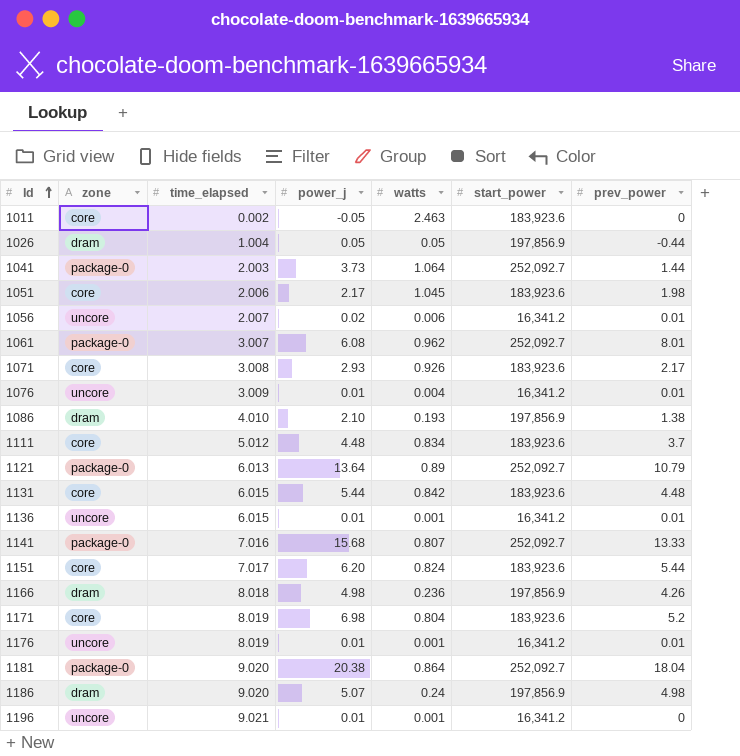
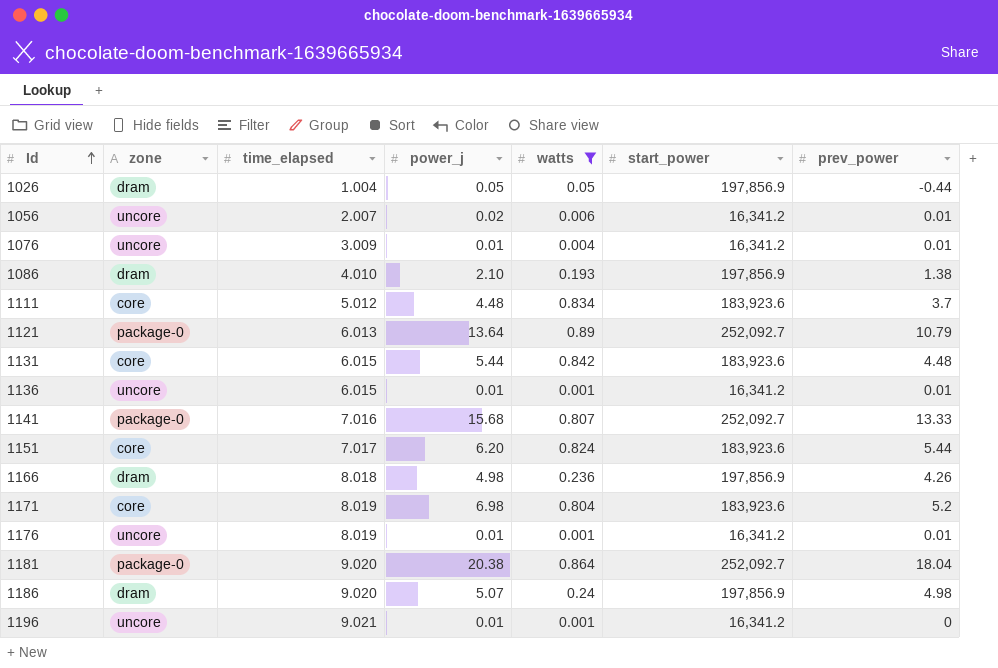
filter: none -> watts <= 0.89

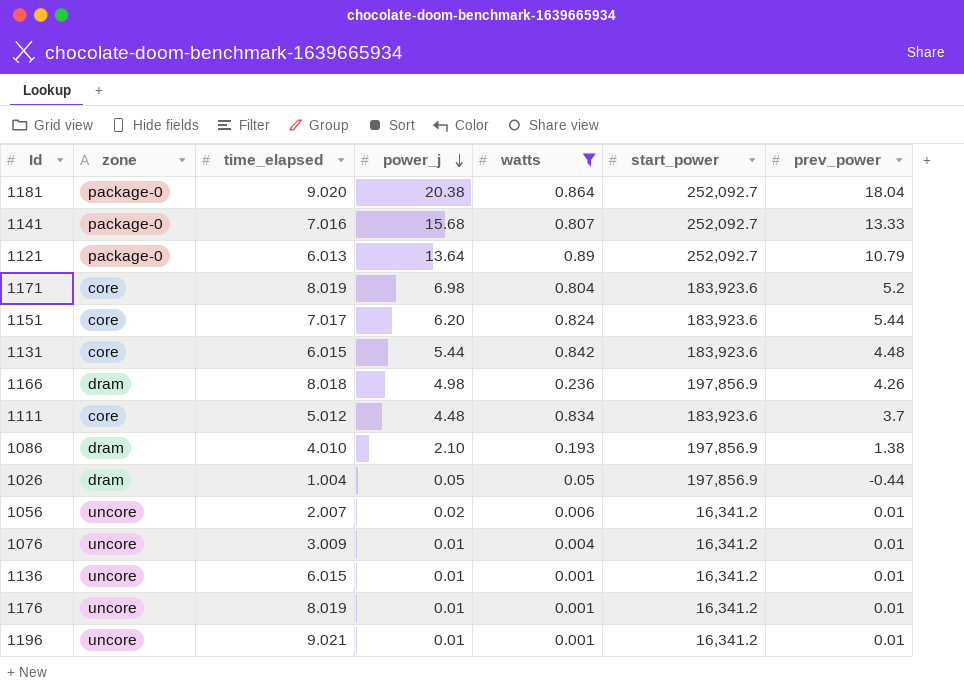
row order: Id ascending -> power_j descending
row 1186: dram | 9.020 | 5.07 | 0.24 | 197,856.9 | 4.98 -> none
1196 | prev_power: 0 -> 0.01

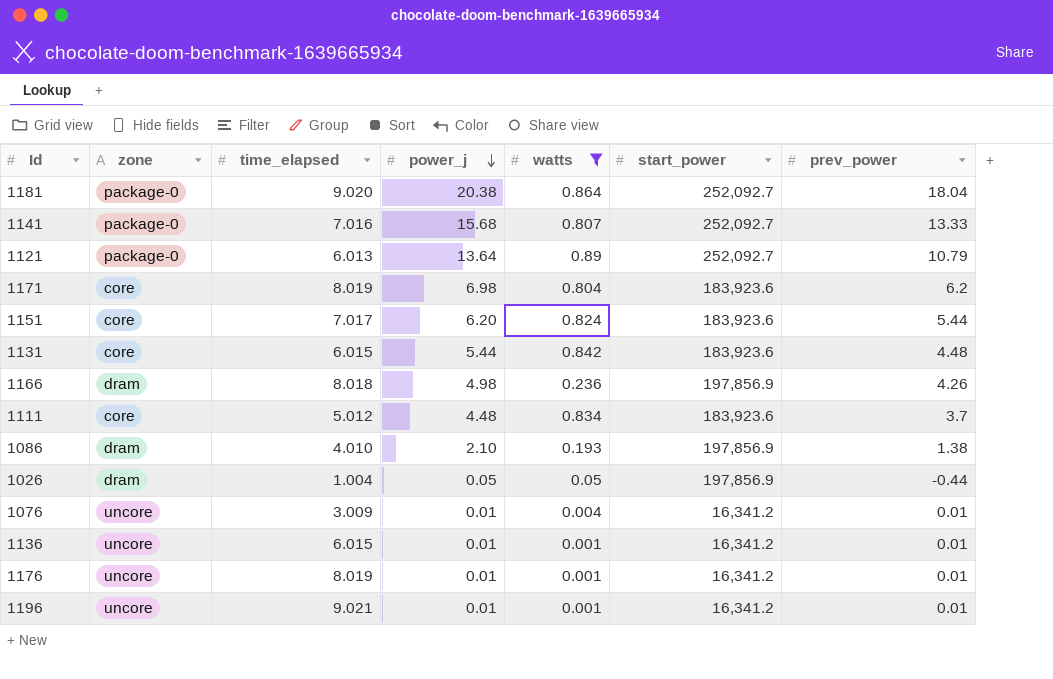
row 1056: uncore | 2.007 | 0.02 | 0.006 | 16,341.2 | 0.01 -> none
1171 | prev_power: 5.2 -> 6.2

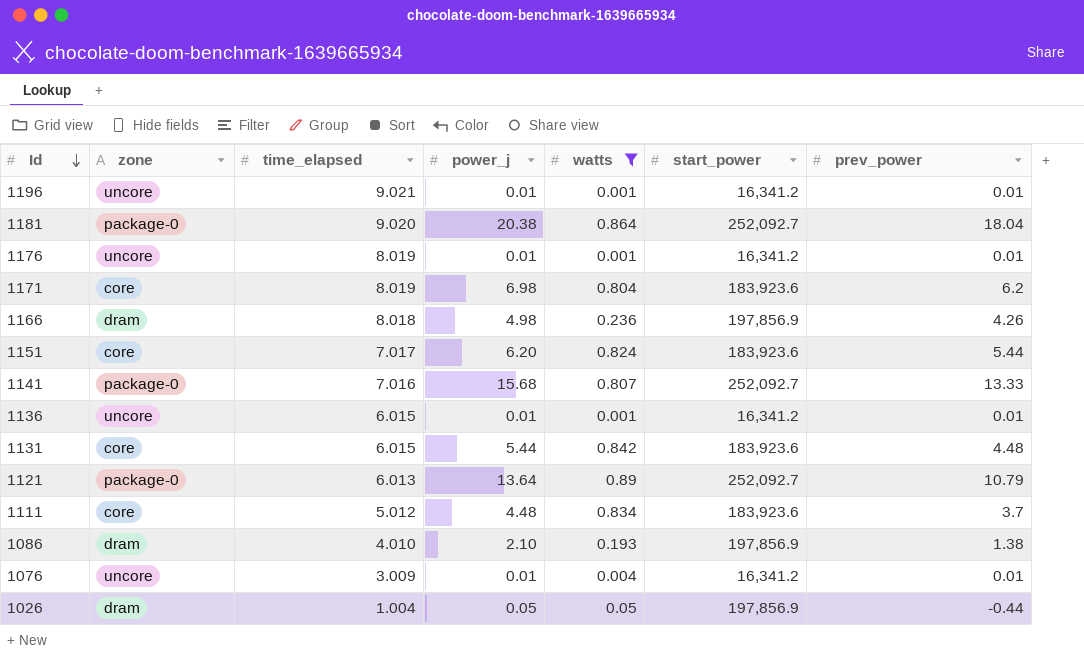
row order: power_j descending -> Id descending

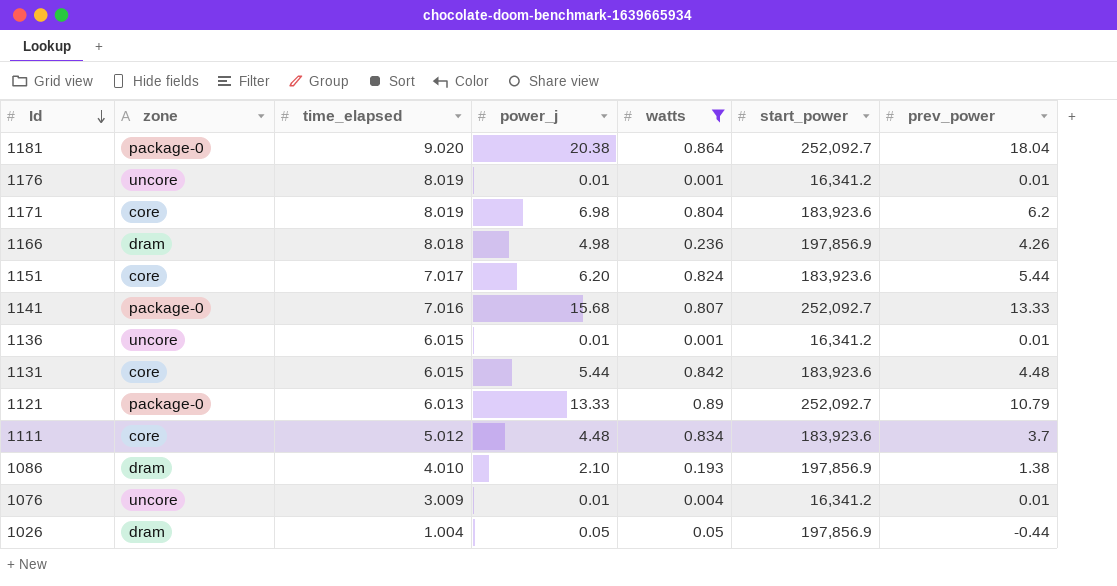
row 1196: uncore | 9.021 | 0.01 | 0.001 | 16,341.2 | 0.01 -> none
1121 | power_j: 13.64 -> 13.33

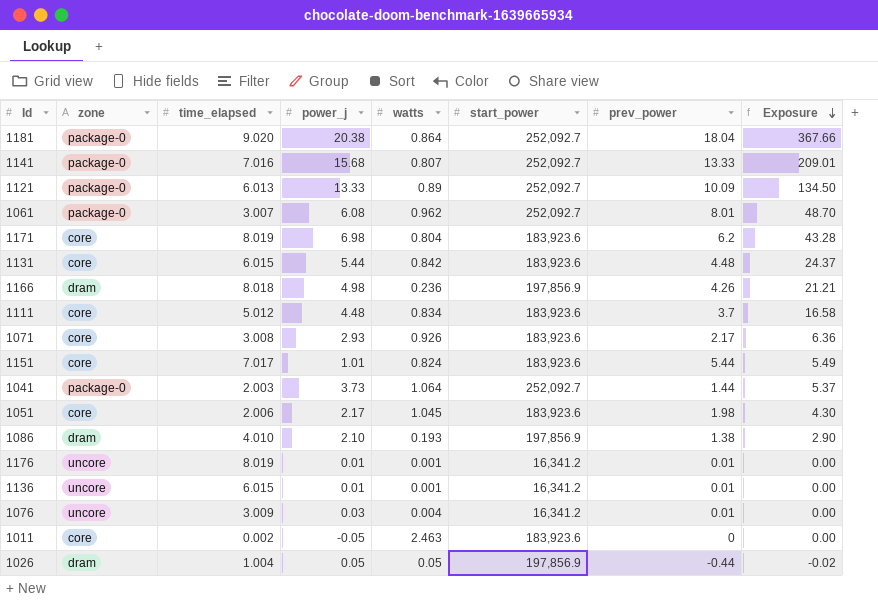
filter: watts <= 0.89 -> none
row order: Id descending -> Exposure descending
column Exposure | formula: none -> [power_j] * [prev_power]
1121 | prev_power: 10.79 -> 10.09
1151 | power_j: 6.20 -> 1.01
1076 | power_j: 0.01 -> 0.03

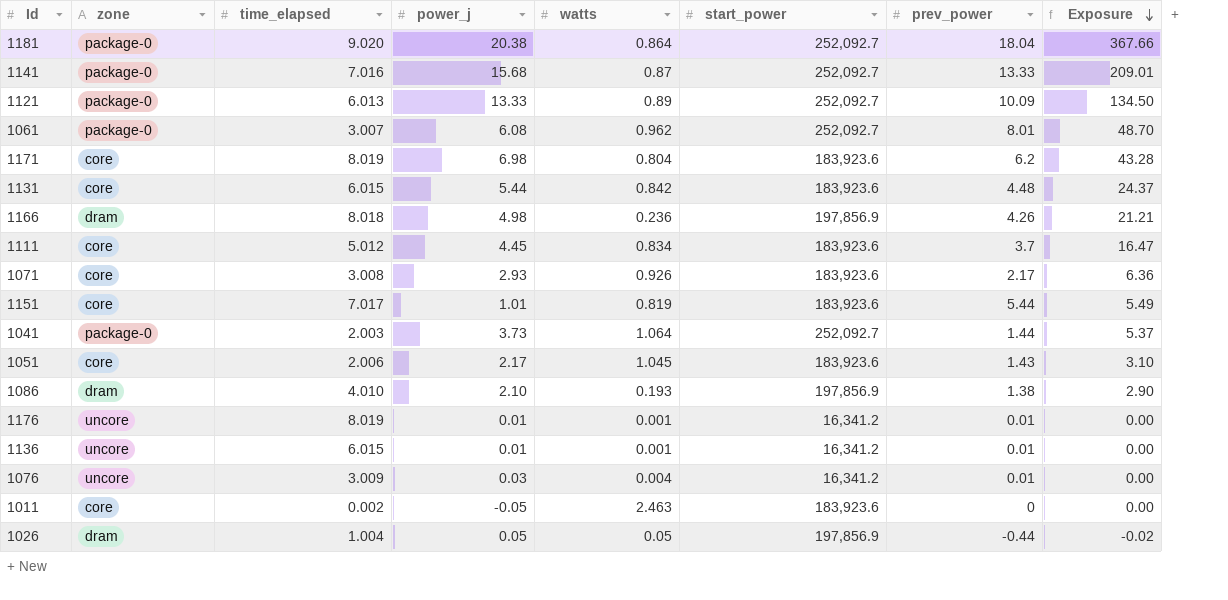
1141 | watts: 0.807 -> 0.87
1111 | power_j: 4.48 -> 4.45
1111 | Exposure: 16.58 -> 16.47
1151 | watts: 0.824 -> 0.819
1051 | prev_power: 1.98 -> 1.43
1051 | Exposure: 4.30 -> 3.10

